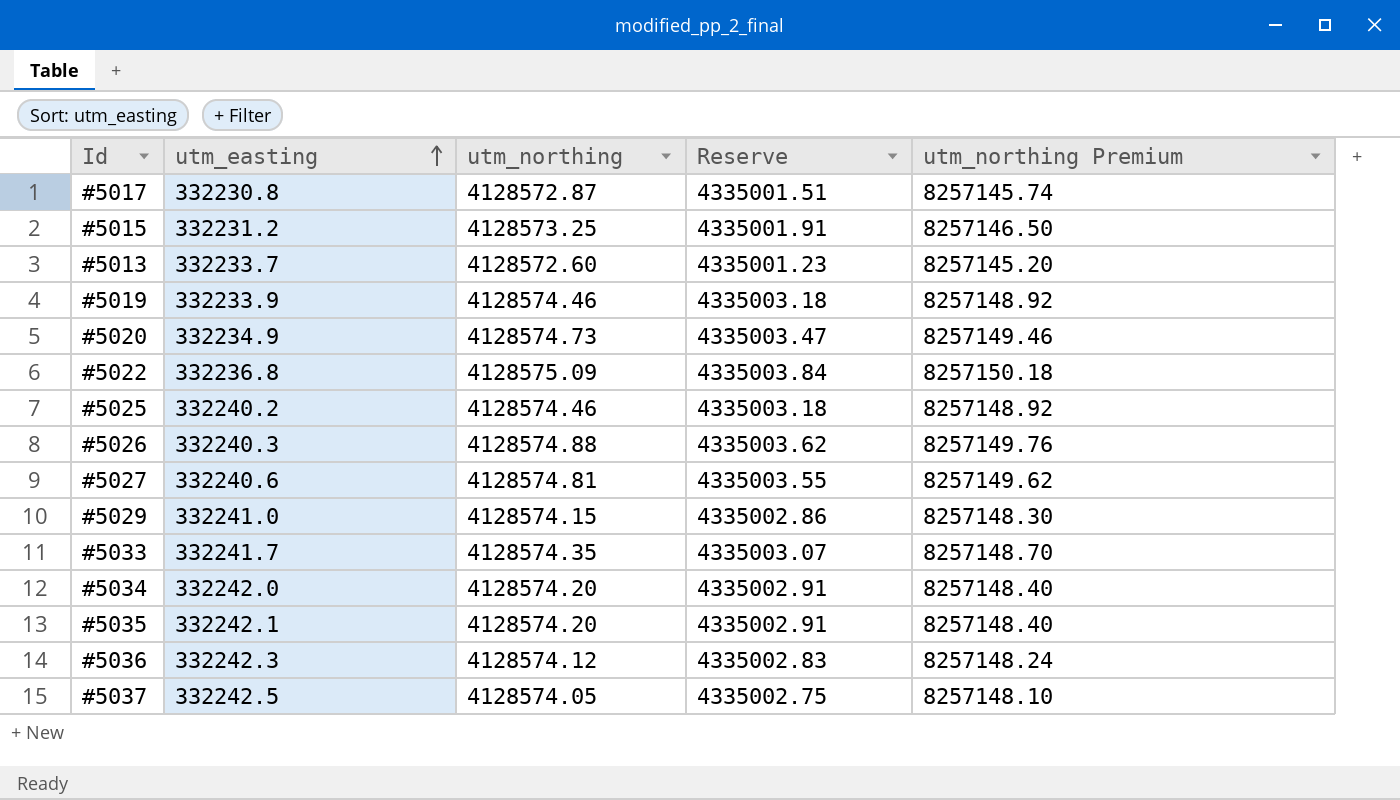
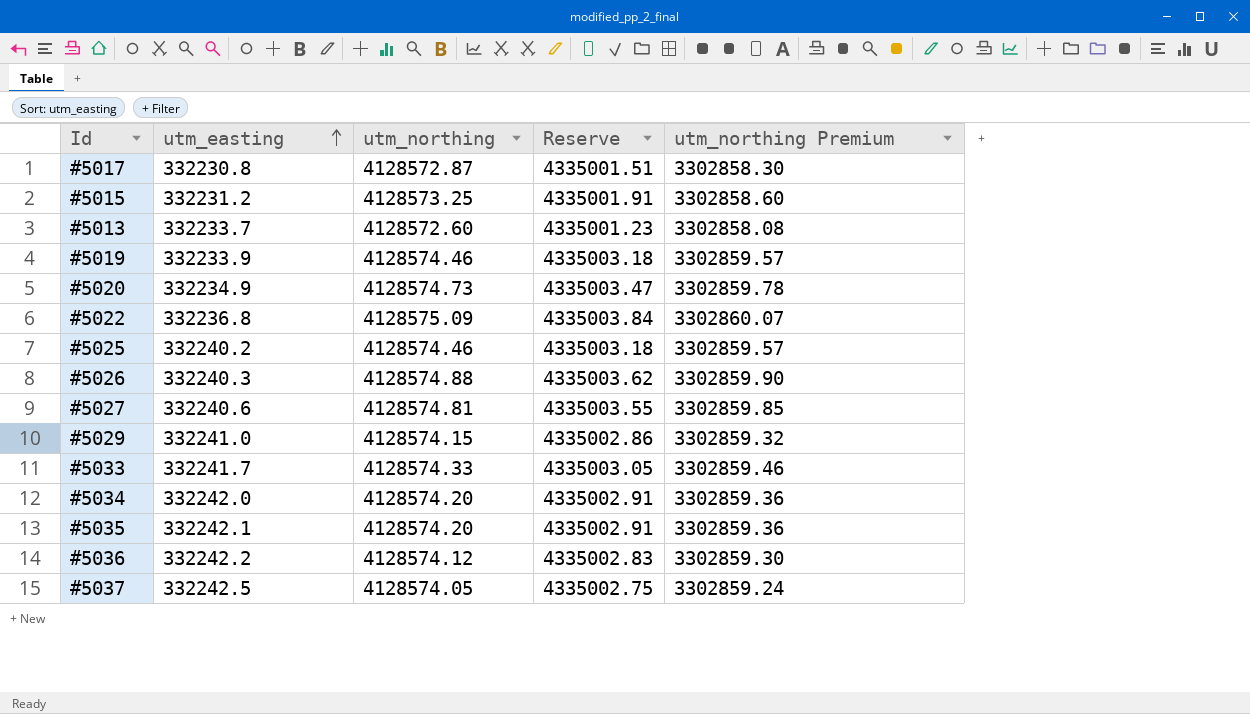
column utm_northing Premium | formula: [utm_northing] * 2 -> [utm_northing] * 0.8
#5033 | utm_northing: 4128574.35 -> 4128574.33
#5033 | Reserve: 4335003.07 -> 4335003.05
#5036 | utm_easting: 332242.3 -> 332242.2

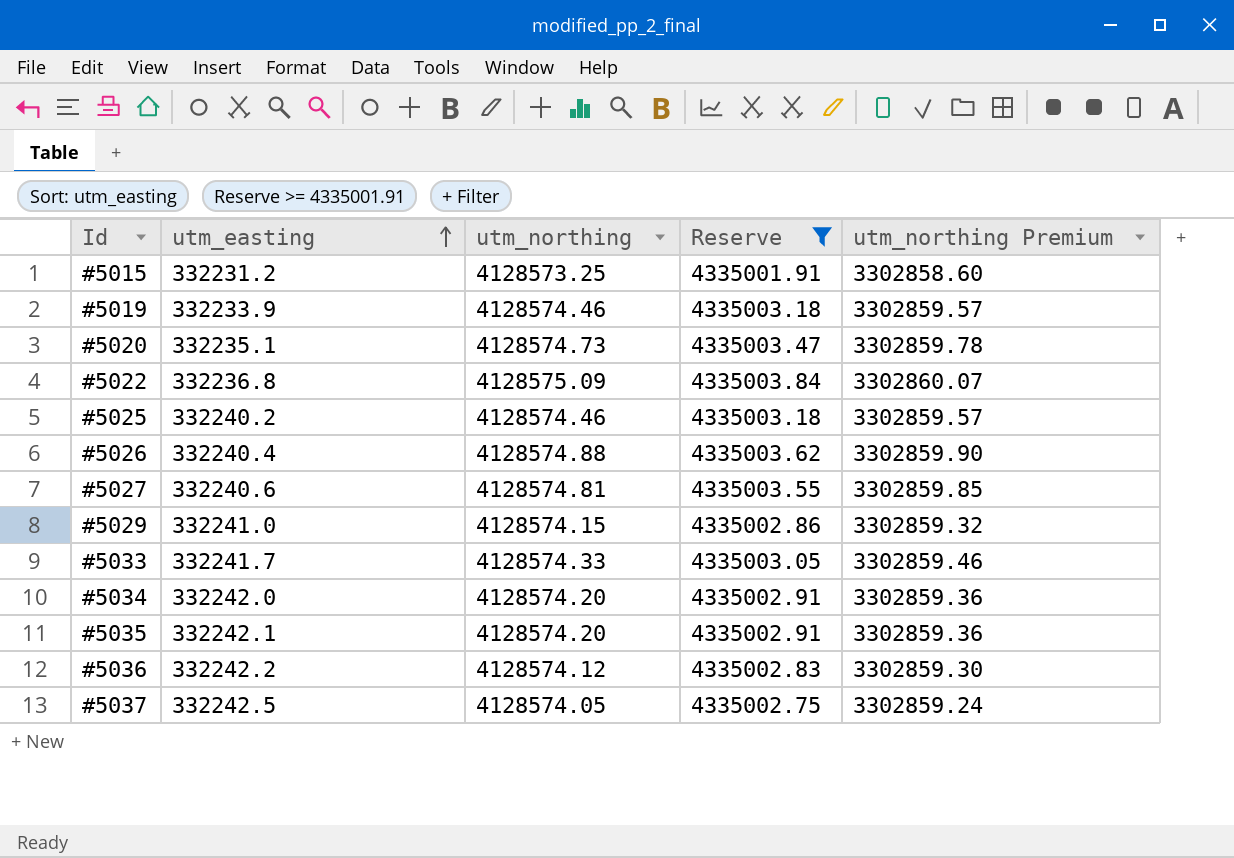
filter: none -> Reserve >= 4335001.91
#5020 | utm_easting: 332234.9 -> 332235.1
#5026 | utm_easting: 332240.3 -> 332240.4

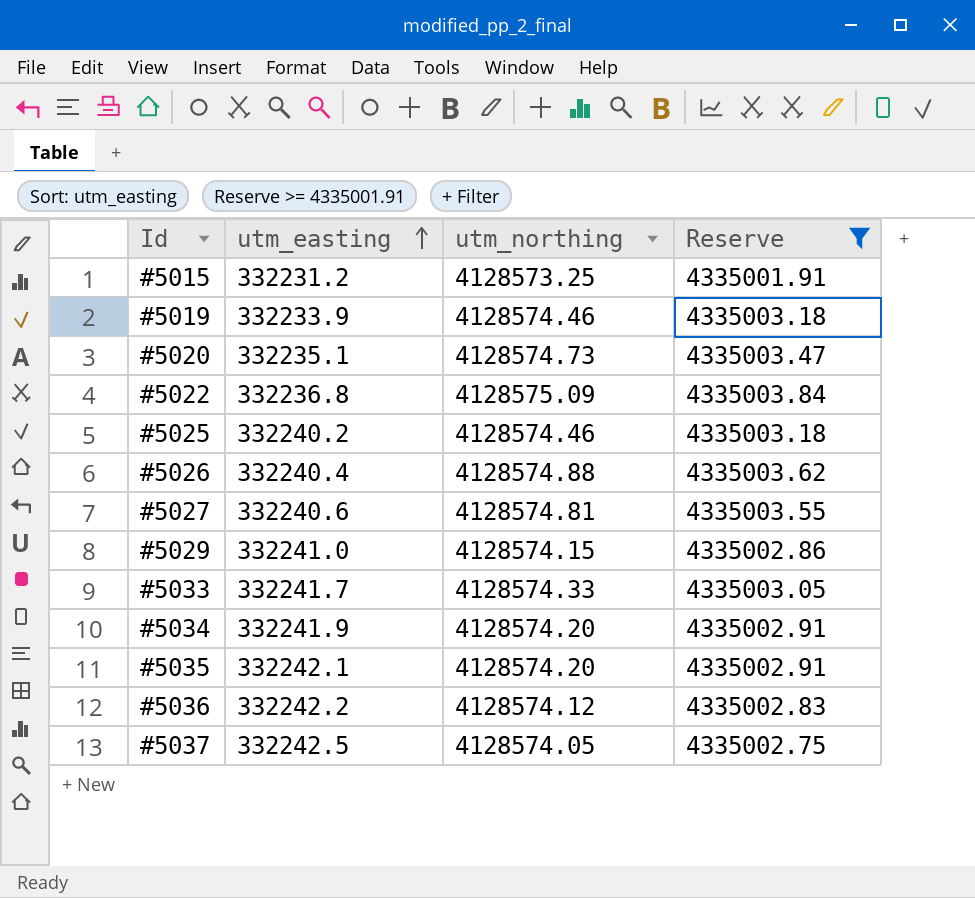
column utm_northing Premium | formula: [utm_northing] * 0.8 -> none
#5034 | utm_easting: 332242.0 -> 332241.9

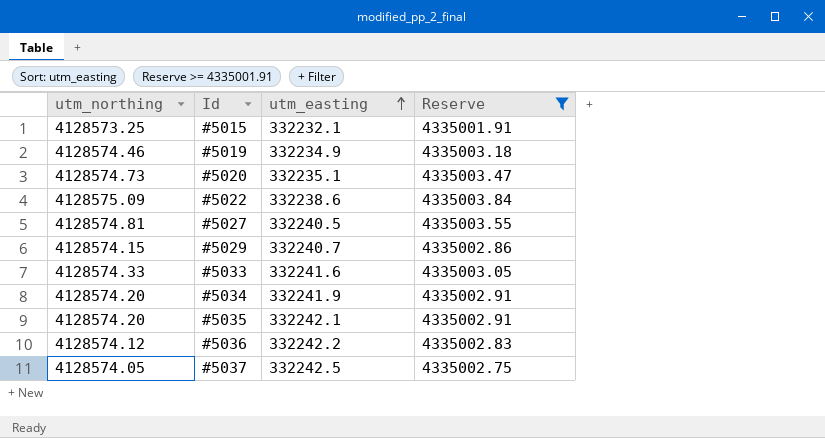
column utm_northing | position: 3 -> 1
row #5025: 332240.2 | 4128574.46 | 4335003.18 -> none
row #5026: 332240.4 | 4128574.88 | 4335003.62 -> none
#5015 | utm_easting: 332231.2 -> 332232.1
#5019 | utm_easting: 332233.9 -> 332234.9
#5022 | utm_easting: 332236.8 -> 332238.6
#5027 | utm_easting: 332240.6 -> 332240.5
#5029 | utm_easting: 332241.0 -> 332240.7
#5033 | utm_easting: 332241.7 -> 332241.6

